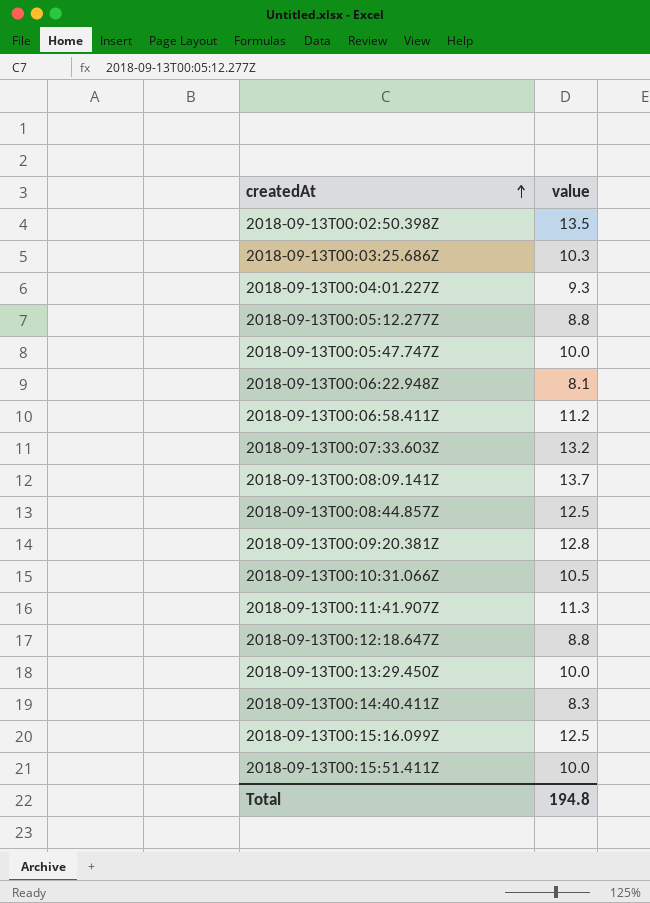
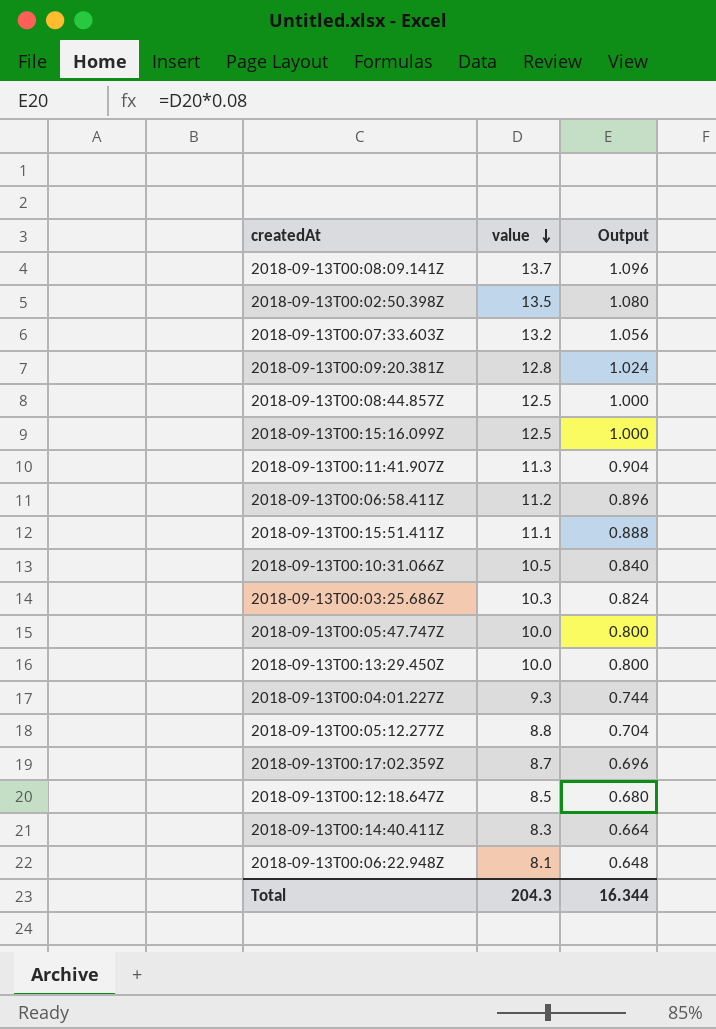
row order: createdAt ascending -> value descending
column Output | formula: none -> [value] * 0.08
2018-09-13T00:15:51.411Z | value: 10.0 -> 11.1
row 2018-09-13T00:17:02.359Z: none -> 8.7 | 0.696
2018-09-13T00:12:18.647Z | value: 8.8 -> 8.5
Total | value: 194.8 -> 204.3

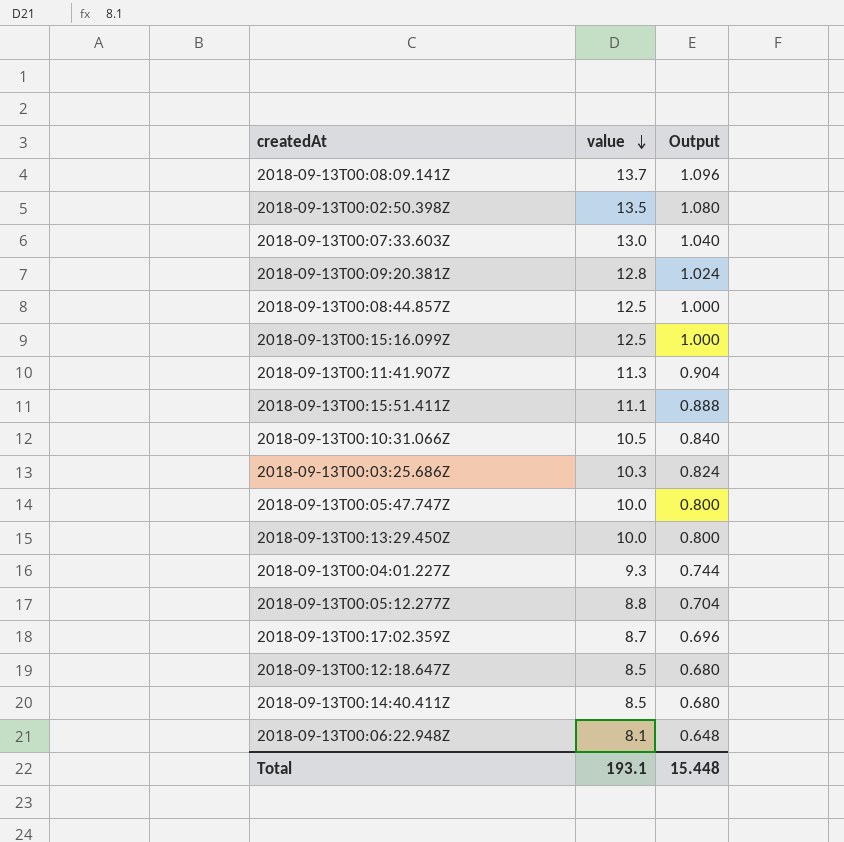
row 2018-09-13T00:06:58.411Z: 11.2 | 0.896 -> none
2018-09-13T00:07:33.603Z | value: 13.2 -> 13.0
2018-09-13T00:07:33.603Z | Output: 1.056 -> 1.040
2018-09-13T00:14:40.411Z | value: 8.3 -> 8.5
2018-09-13T00:14:40.411Z | Output: 0.664 -> 0.680
Total | value: 204.3 -> 193.1
Total | Output: 16.344 -> 15.448

